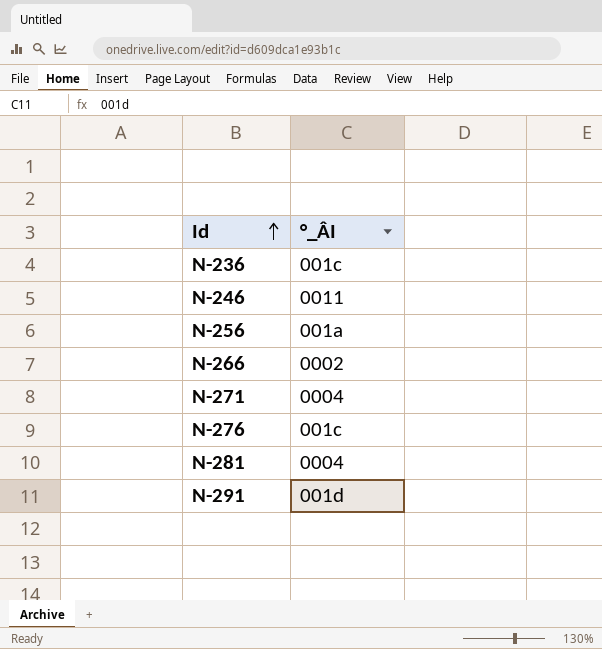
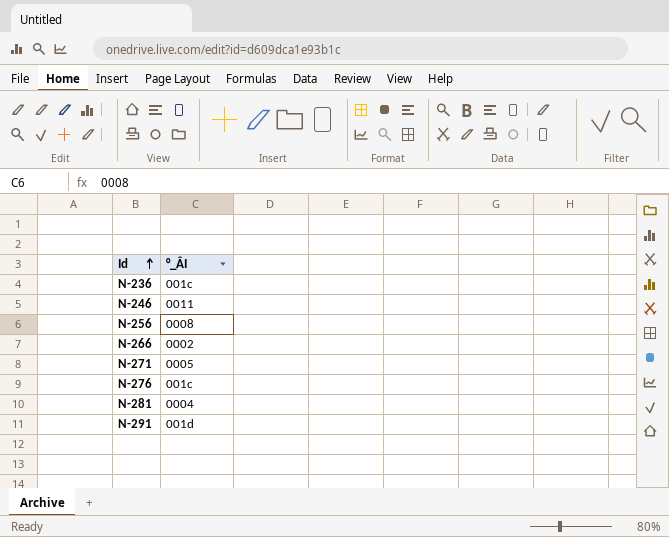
N-256 | °_ÂI: 001a -> 0008
N-271 | °_ÂI: 0004 -> 0005

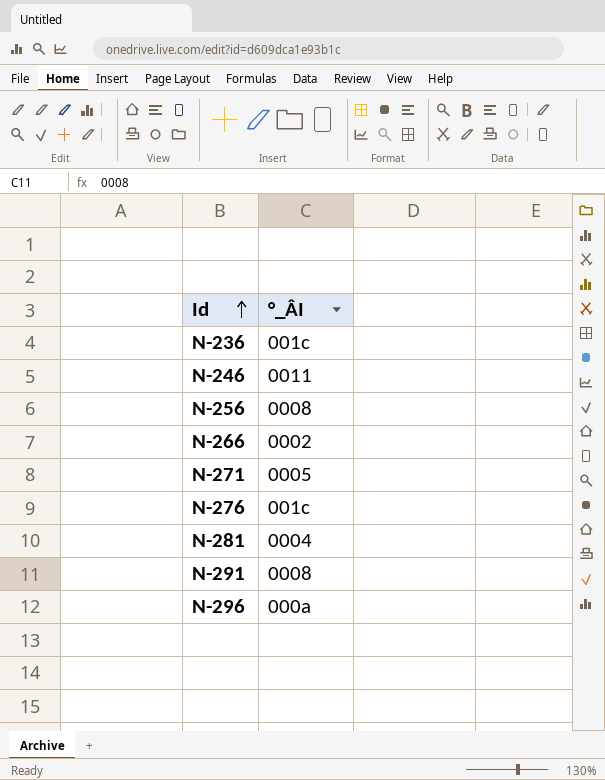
N-291 | °_ÂI: 001d -> 0008
row N-296: none -> 000a

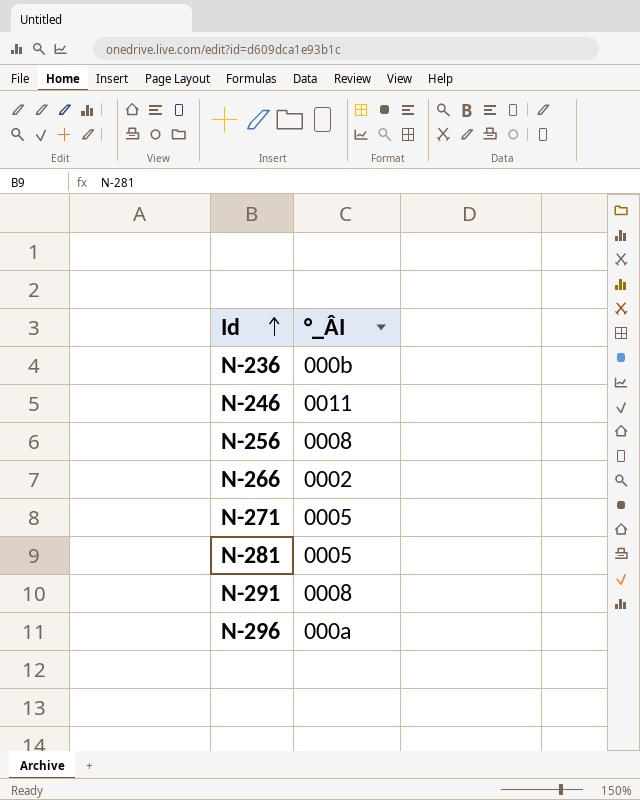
row N-276: 001c -> none
N-236 | °_ÂI: 001c -> 000b
N-281 | °_ÂI: 0004 -> 0005

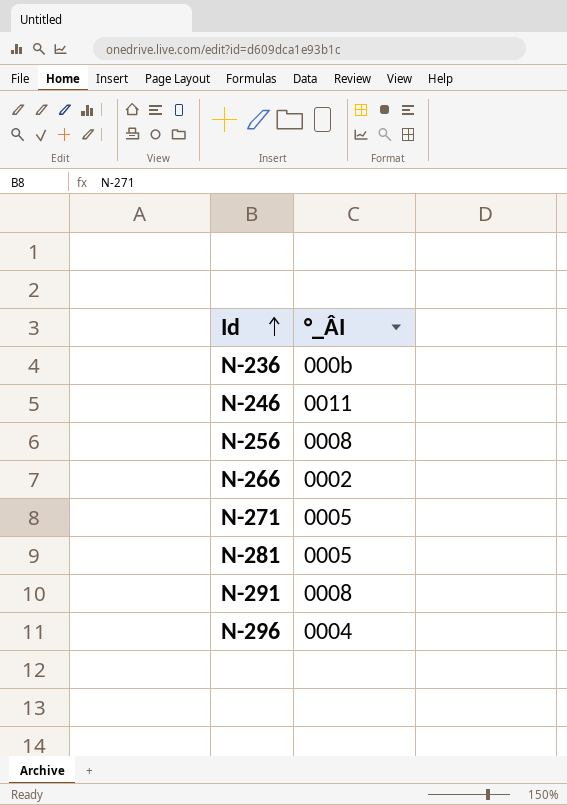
N-296 | °_ÂI: 000a -> 0004

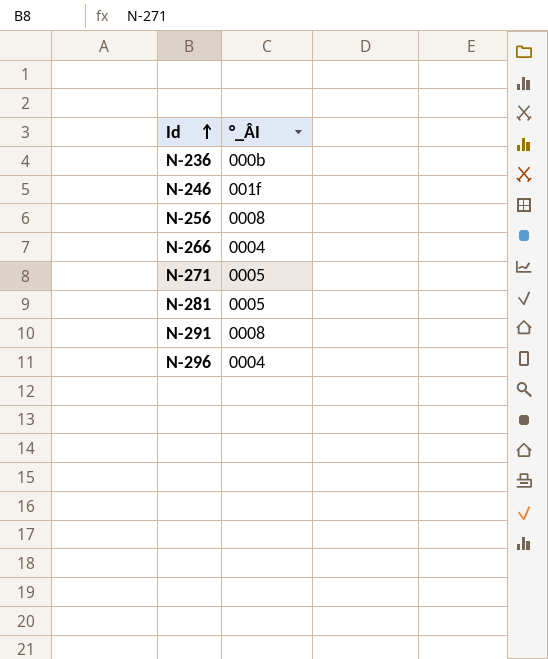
N-246 | °_ÂI: 0011 -> 001f
N-266 | °_ÂI: 0002 -> 0004

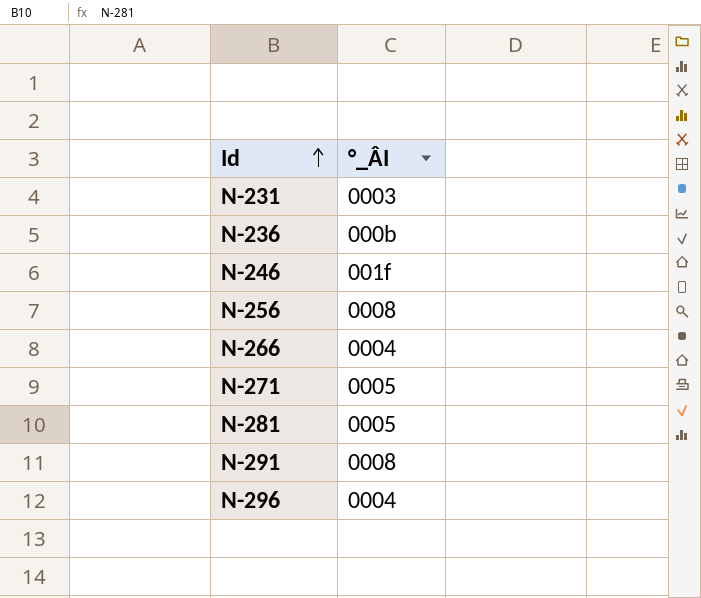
row N-231: none -> 0003

